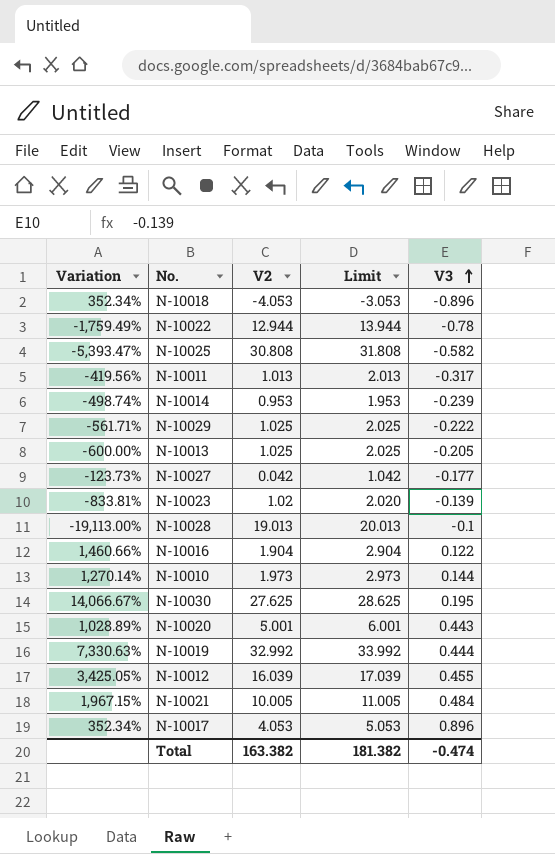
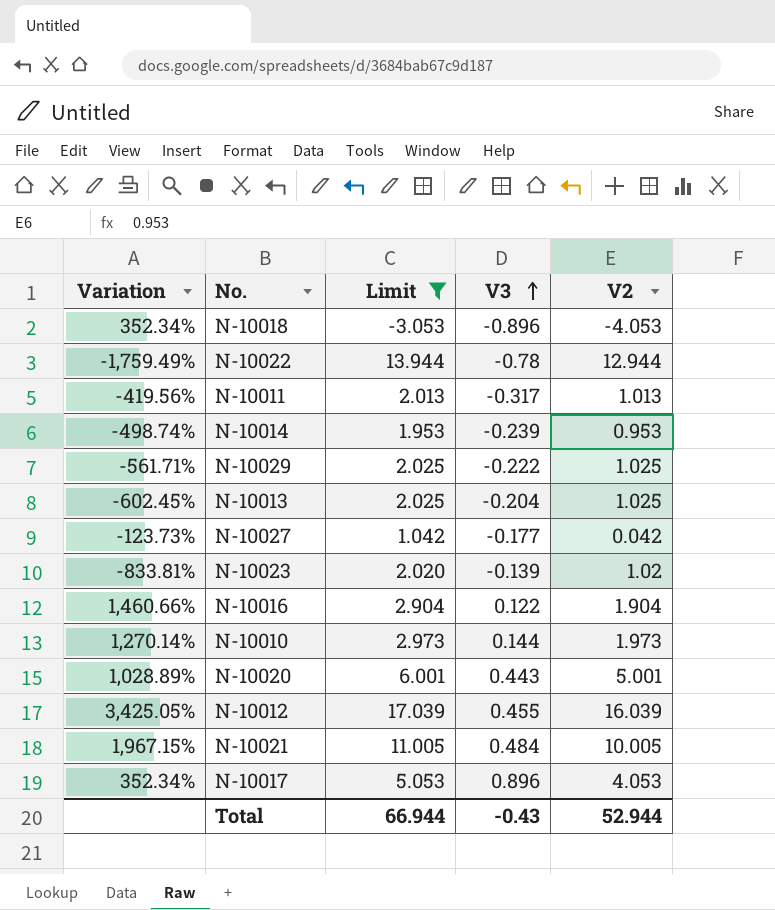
filter: none -> Limit <= 17.039
column V2 | position: 3 -> 5
N-10013 | Variation: -600.00% -> -602.45%
N-10013 | V3: -0.205 -> -0.204
Total | Limit: 181.382 -> 66.944
Total | V3: -0.474 -> -0.43
Total | V2: 163.382 -> 52.944

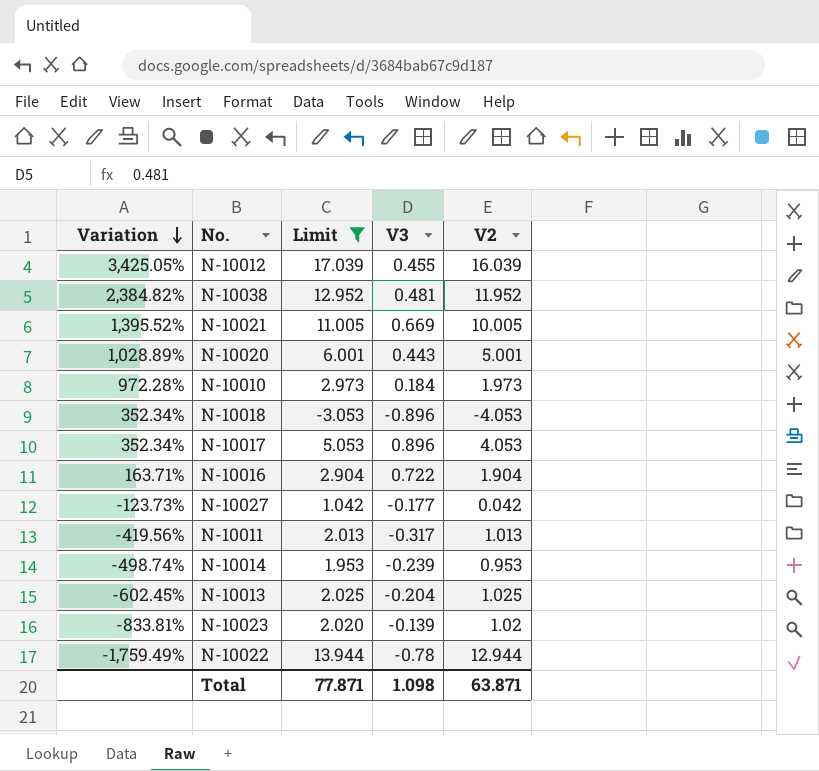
row order: V3 ascending -> Variation descending
row N-10029: -561.71% | 2.025 | -0.222 | 1.025 -> none
row N-10038: none -> 2,384.82% | 12.952 | 0.481 | 11.952
N-10021 | Variation: 1,967.15% -> 1,395.52%
N-10021 | V3: 0.484 -> 0.669
N-10010 | Variation: 1,270.14% -> 972.28%
N-10010 | V3: 0.144 -> 0.184
N-10016 | Variation: 1,460.66% -> 163.71%
N-10016 | V3: 0.122 -> 0.722
Total | Limit: 66.944 -> 77.871
Total | V3: -0.43 -> 1.098
Total | V2: 52.944 -> 63.871

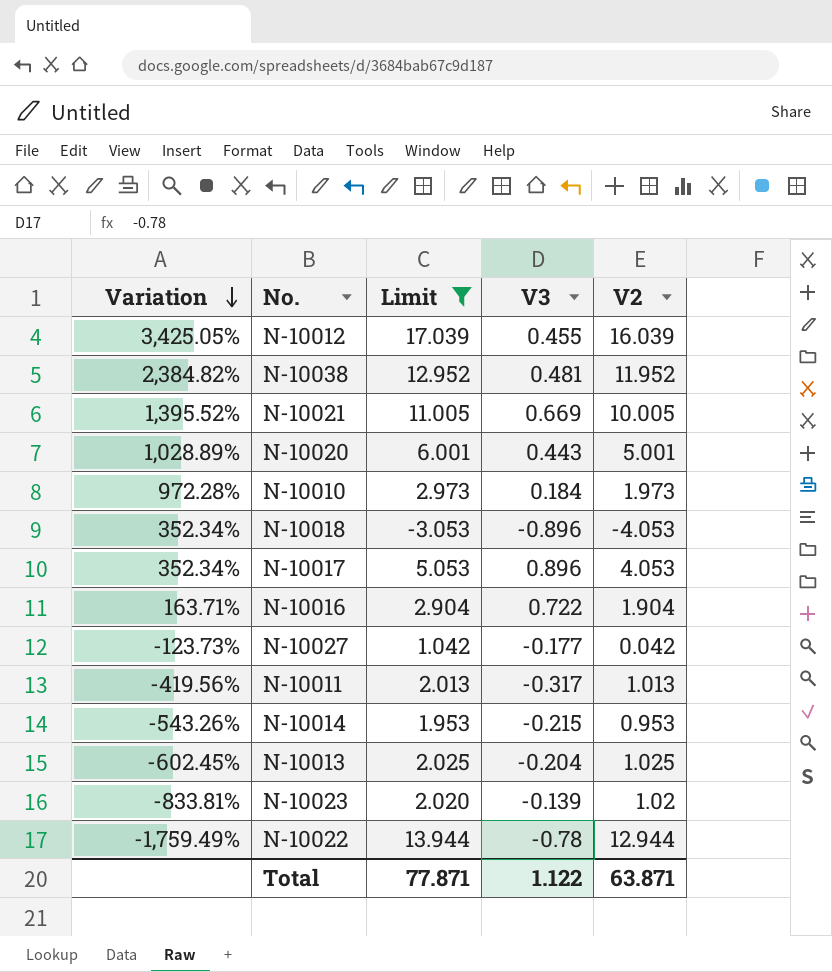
N-10014 | Variation: -498.74% -> -543.26%
N-10014 | V3: -0.239 -> -0.215
Total | V3: 1.098 -> 1.122

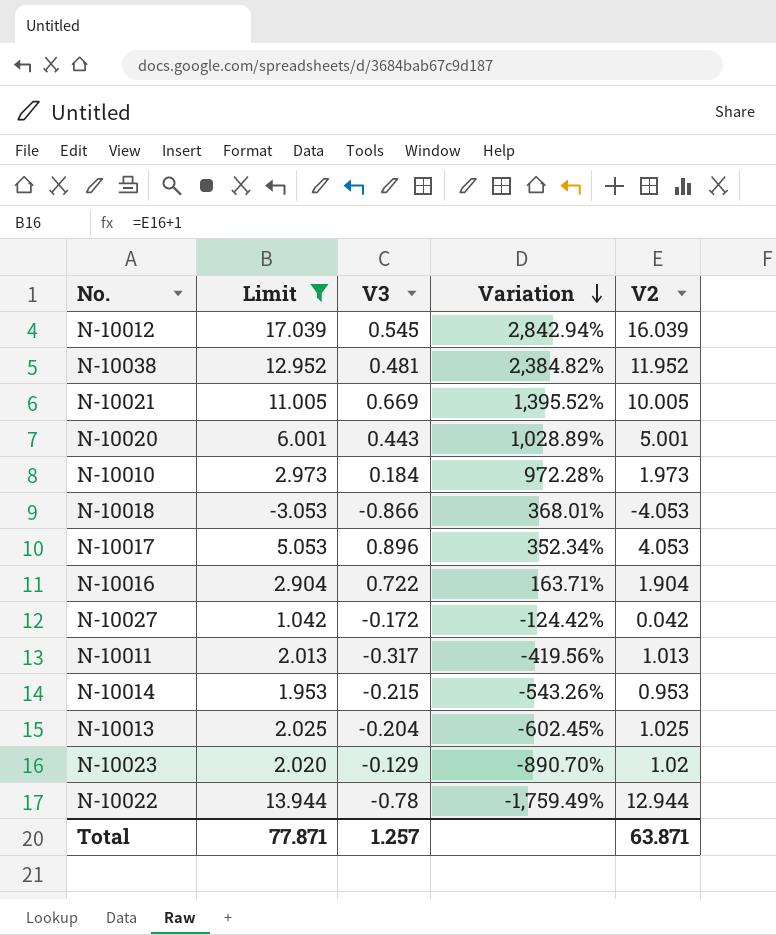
column Variation | position: 1 -> 4
N-10012 | V3: 0.455 -> 0.545
N-10012 | Variation: 3,425.05% -> 2,842.94%
N-10018 | V3: -0.896 -> -0.866
N-10018 | Variation: 352.34% -> 368.01%
N-10027 | V3: -0.177 -> -0.172
N-10027 | Variation: -123.73% -> -124.42%
N-10023 | V3: -0.139 -> -0.129
N-10023 | Variation: -833.81% -> -890.70%
Total | V3: 1.122 -> 1.257

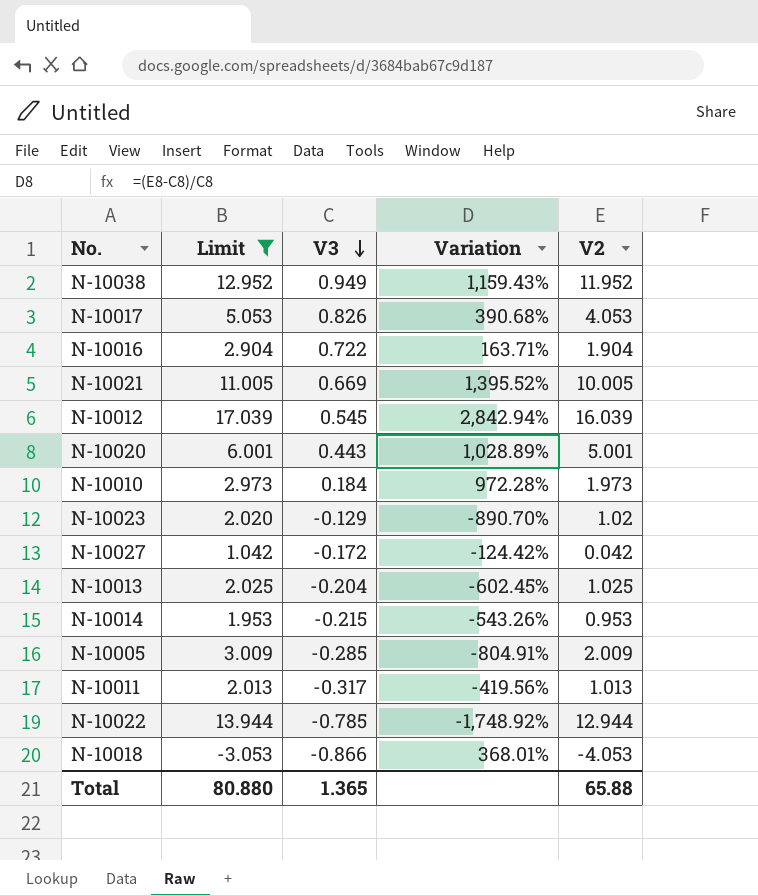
row order: Variation descending -> V3 descending
N-10038 | V3: 0.481 -> 0.949
N-10038 | Variation: 2,384.82% -> 1,159.43%
N-10017 | V3: 0.896 -> 0.826
N-10017 | Variation: 352.34% -> 390.68%
row N-10005: none -> 3.009 | -0.285 | -804.91% | 2.009
N-10022 | V3: -0.78 -> -0.785
N-10022 | Variation: -1,759.49% -> -1,748.92%
Total | Limit: 77.871 -> 80.880
Total | V3: 1.257 -> 1.365
Total | V2: 63.871 -> 65.88

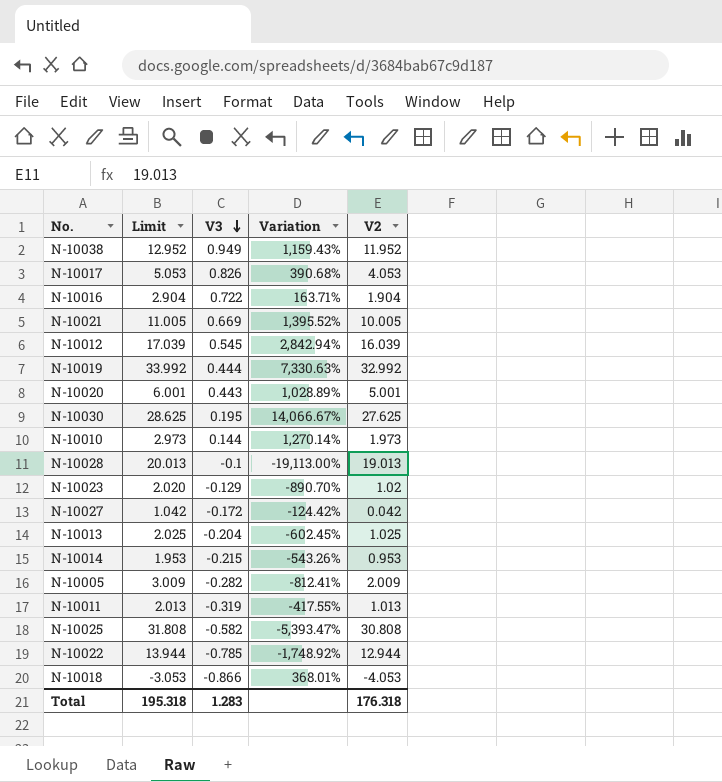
filter: Limit <= 17.039 -> none
N-10010 | V3: 0.184 -> 0.144
N-10010 | Variation: 972.28% -> 1,270.14%
N-10005 | V3: -0.285 -> -0.282
N-10005 | Variation: -804.91% -> -812.41%
N-10011 | V3: -0.317 -> -0.319
N-10011 | Variation: -419.56% -> -417.55%
Total | Limit: 80.880 -> 195.318
Total | V3: 1.365 -> 1.283
Total | V2: 65.88 -> 176.318

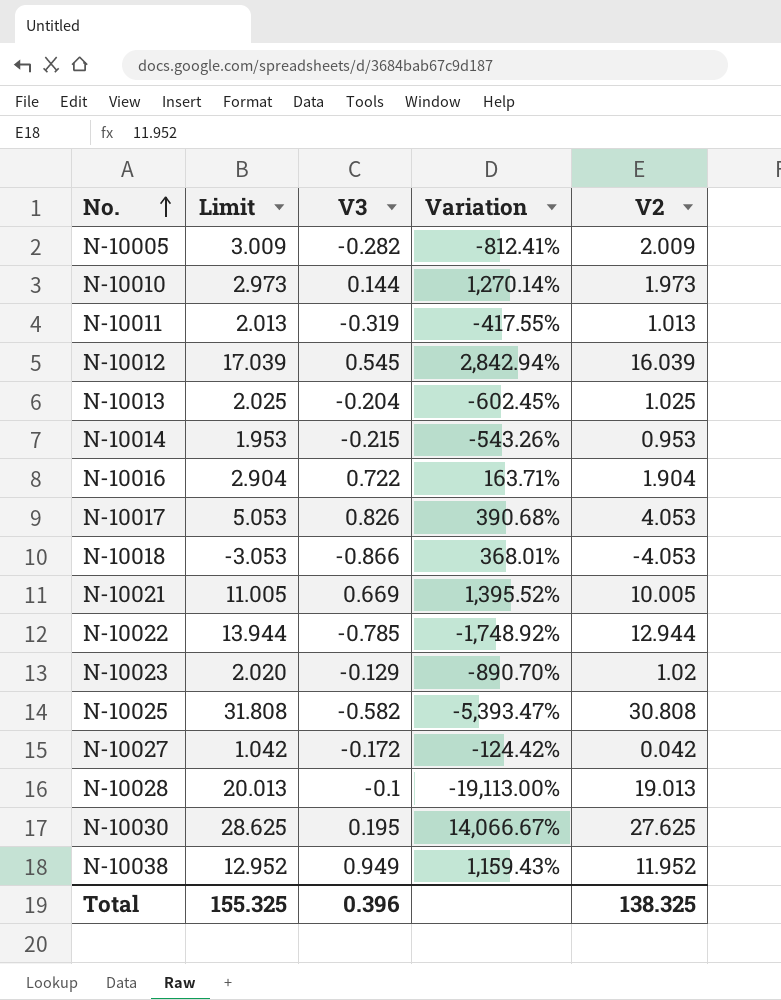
row order: V3 descending -> No. ascending
row N-10019: 33.992 | 0.444 | 7,330.63% | 32.992 -> none
row N-10020: 6.001 | 0.443 | 1,028.89% | 5.001 -> none
Total | Limit: 195.318 -> 155.325
Total | V3: 1.283 -> 0.396
Total | V2: 176.318 -> 138.325

